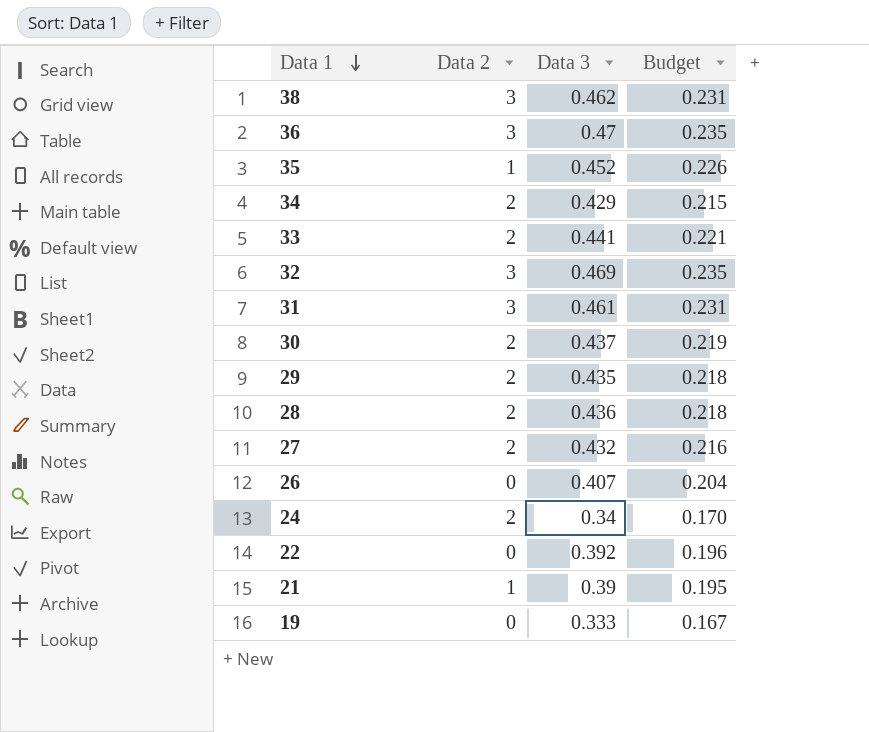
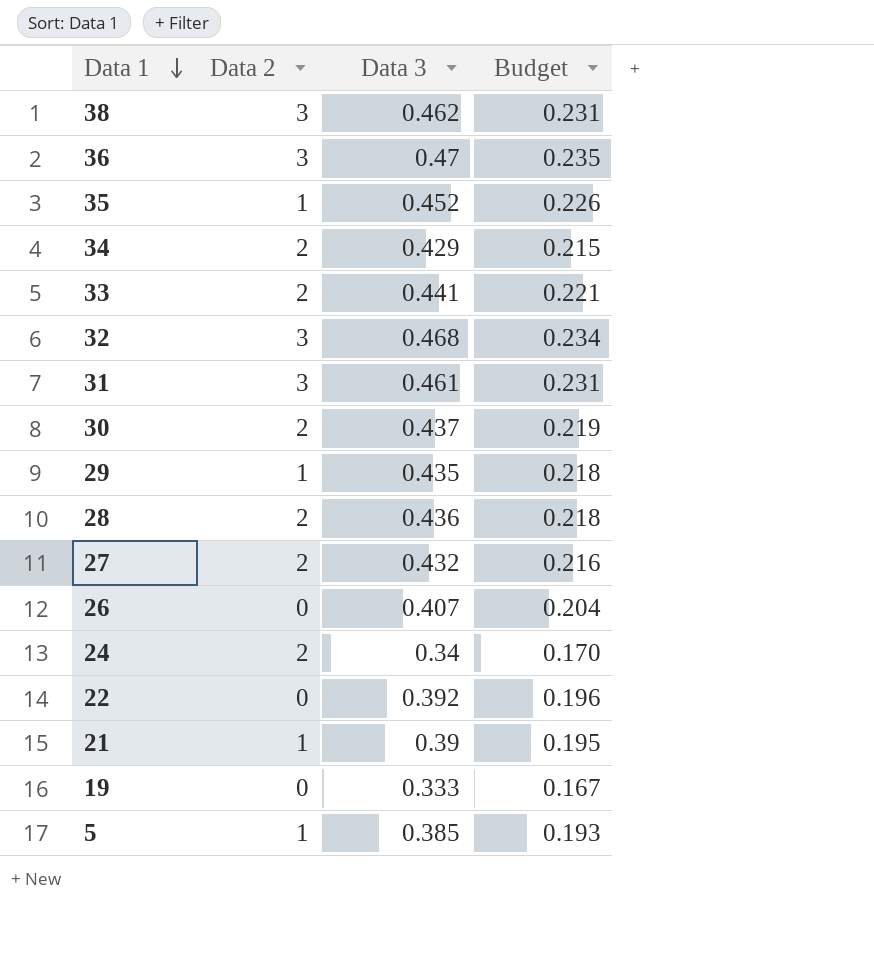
32 | Data 3: 0.469 -> 0.468
32 | Budget: 0.235 -> 0.234
29 | Data 2: 2 -> 1
row 5: none -> 1 | 0.385 | 0.193

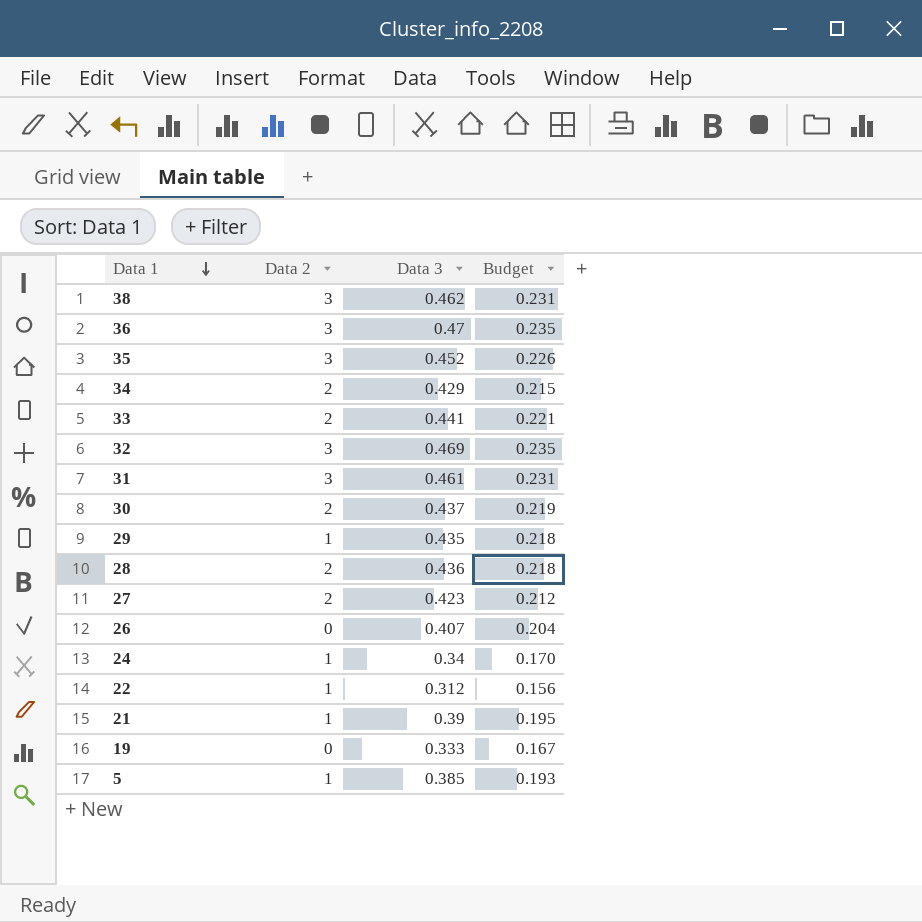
35 | Data 2: 1 -> 3
32 | Data 3: 0.468 -> 0.469
32 | Budget: 0.234 -> 0.235
27 | Data 3: 0.432 -> 0.423
27 | Budget: 0.216 -> 0.212
24 | Data 2: 2 -> 1
22 | Data 2: 0 -> 1
22 | Data 3: 0.392 -> 0.312
22 | Budget: 0.196 -> 0.156

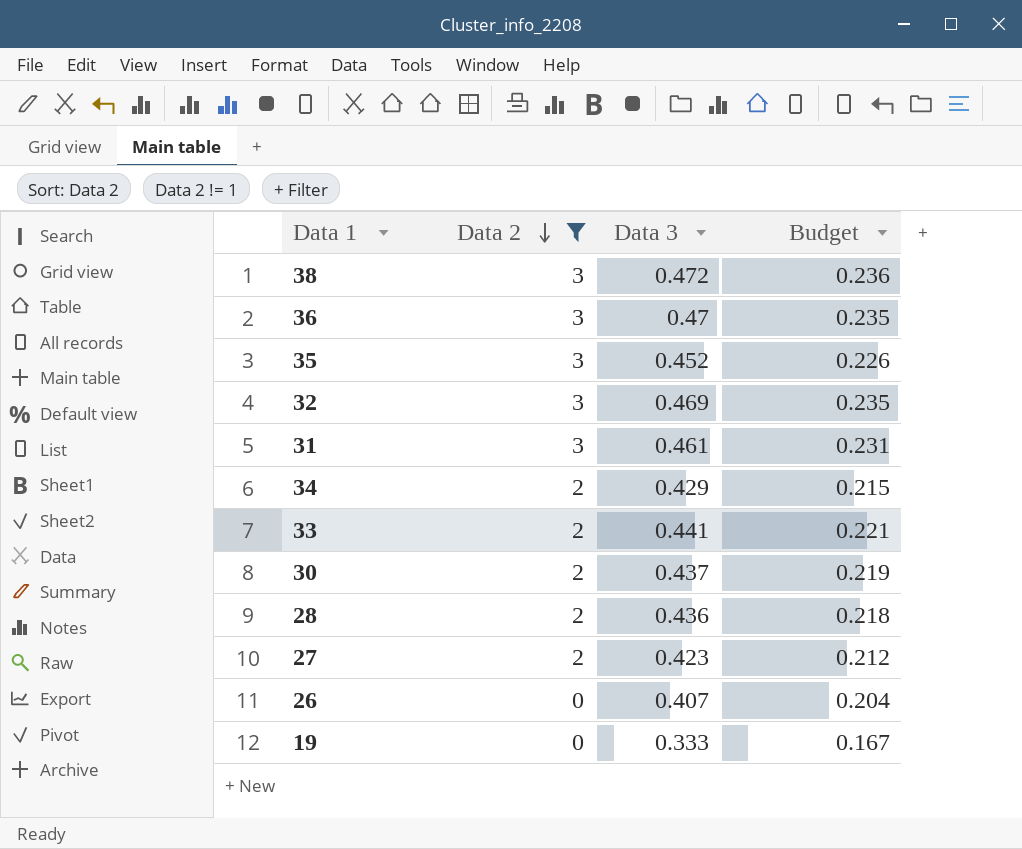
filter: none -> Data 2 != 1
row order: Data 1 descending -> Data 2 descending
38 | Data 3: 0.462 -> 0.472
38 | Budget: 0.231 -> 0.236

